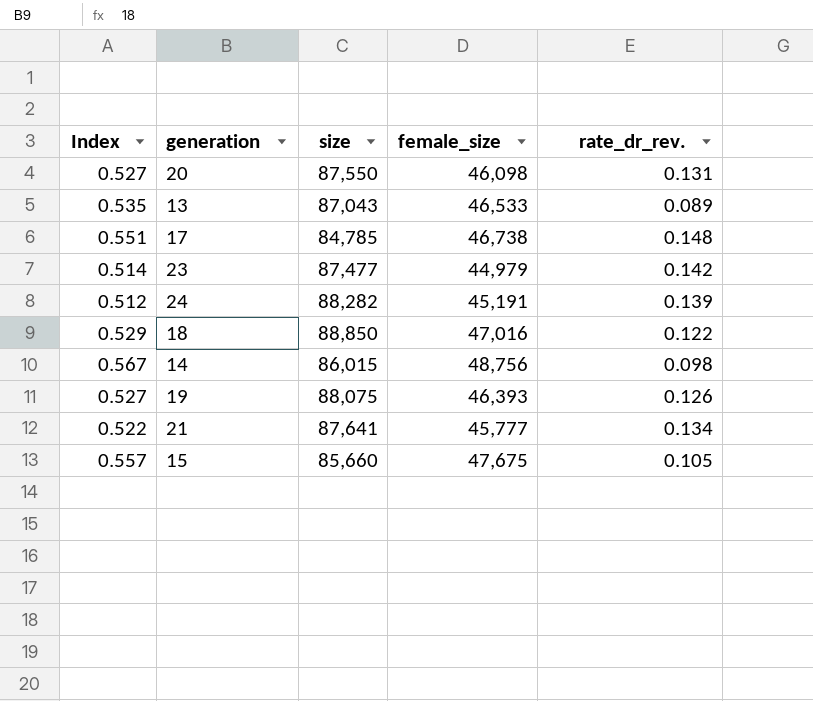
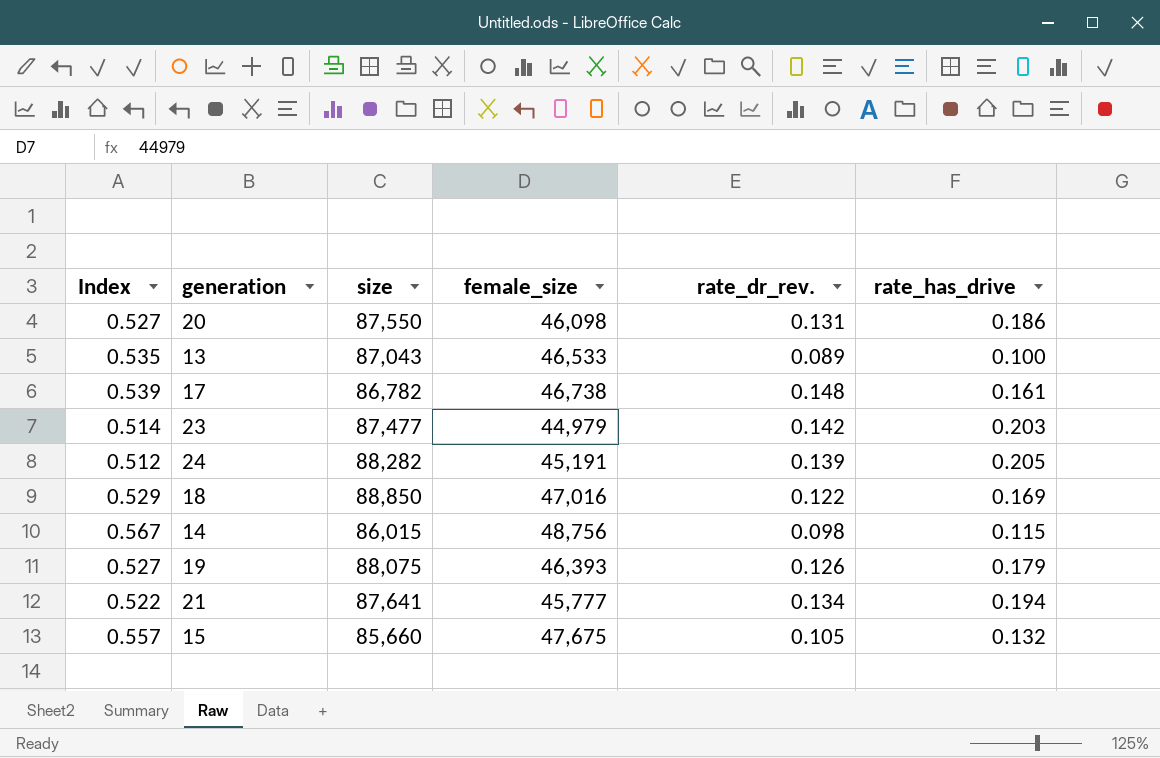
column rate_has_drive | position: none -> 6
17 | Index: 0.551 -> 0.539
17 | size: 84,785 -> 86,782

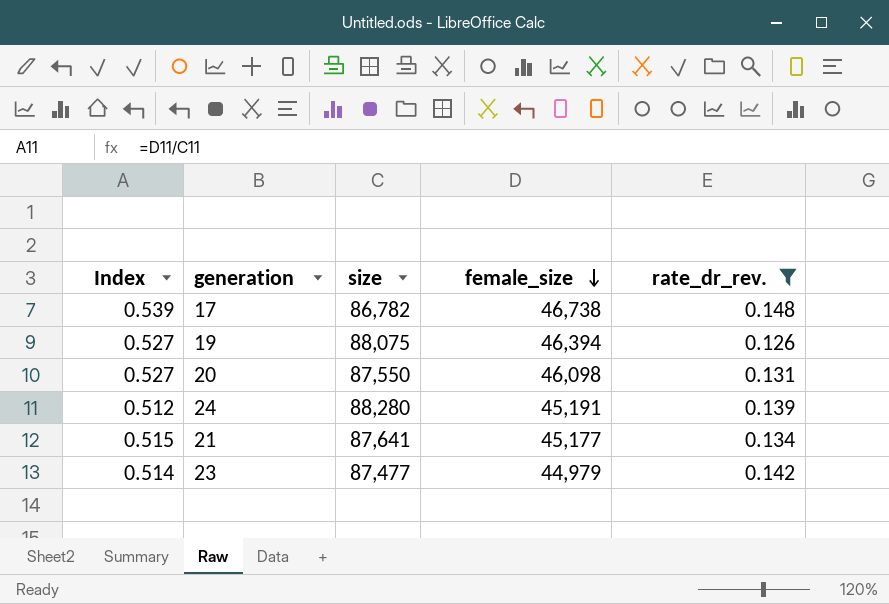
filter: none -> rate_dr_rev. >= 0.126
row order: none -> female_size descending
column rate_has_drive | position: 6 -> none
19 | female_size: 46,393 -> 46,394
24 | size: 88,282 -> 88,280
21 | Index: 0.522 -> 0.515
21 | female_size: 45,777 -> 45,177

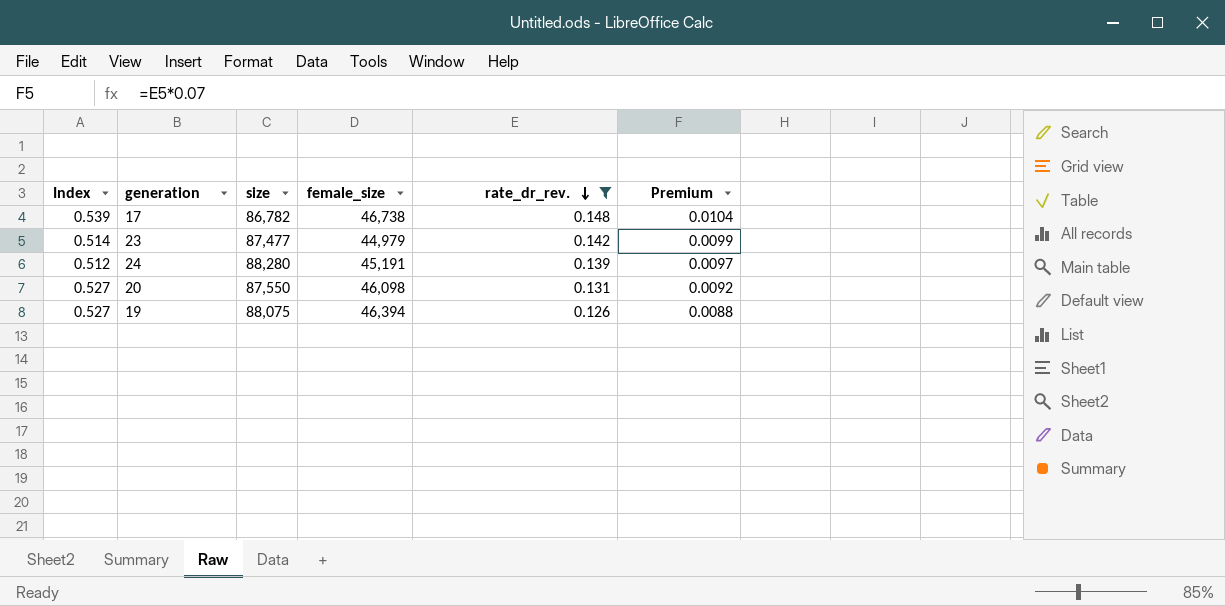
row order: female_size descending -> rate_dr_rev. descending
column Premium | formula: none -> [rate_dr_rev.] * 0.07
row 21: 0.515 | 87,641 | 45,177 | 0.134 -> none

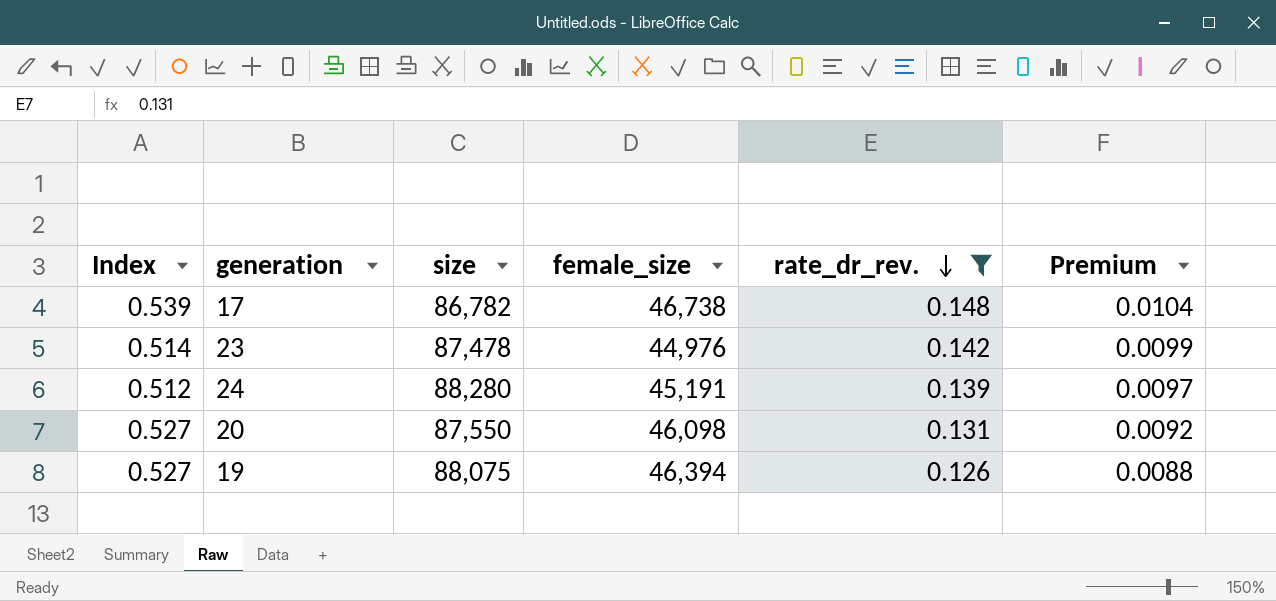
23 | size: 87,477 -> 87,478
23 | female_size: 44,979 -> 44,976

